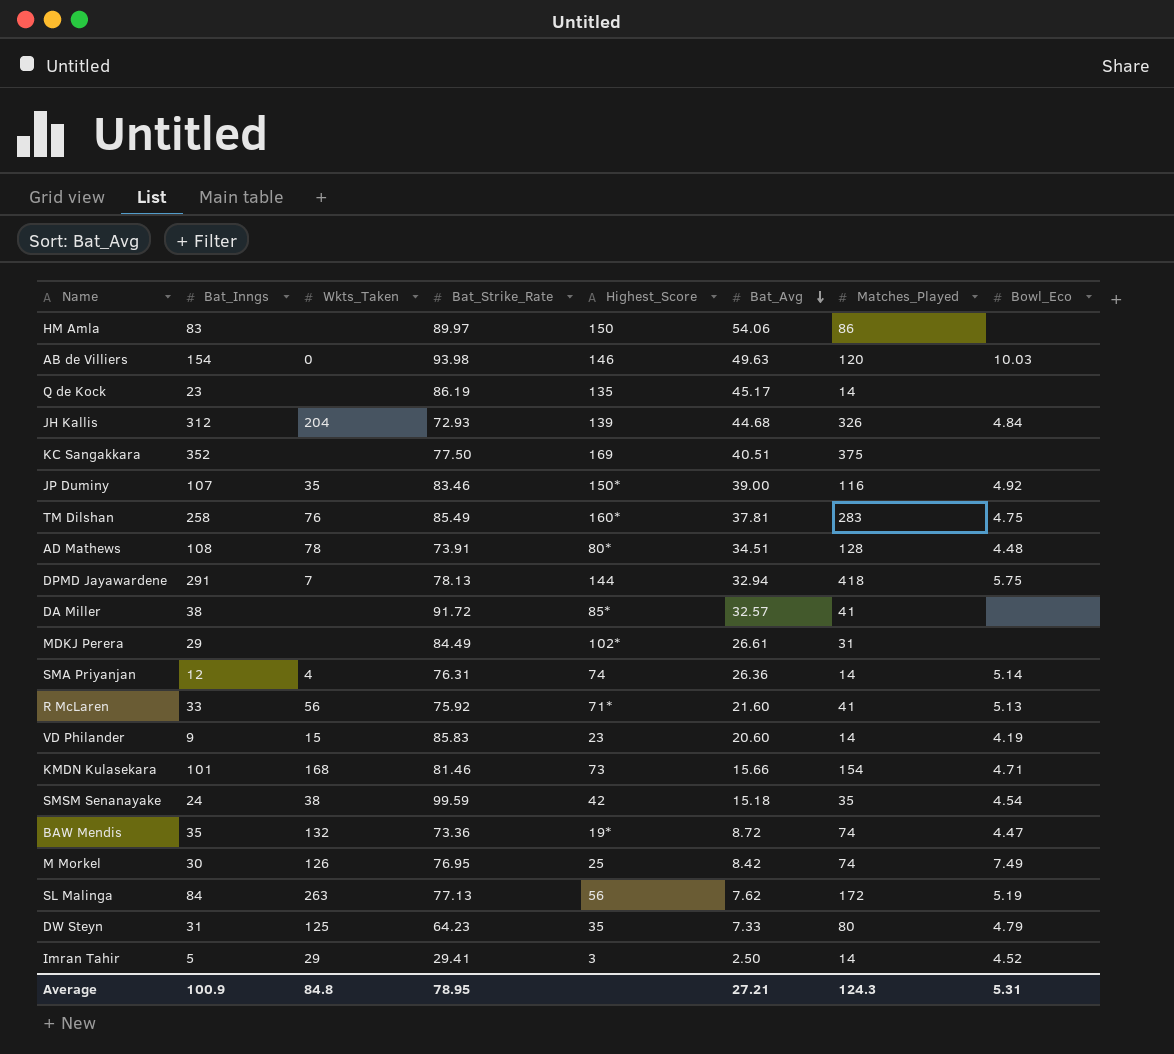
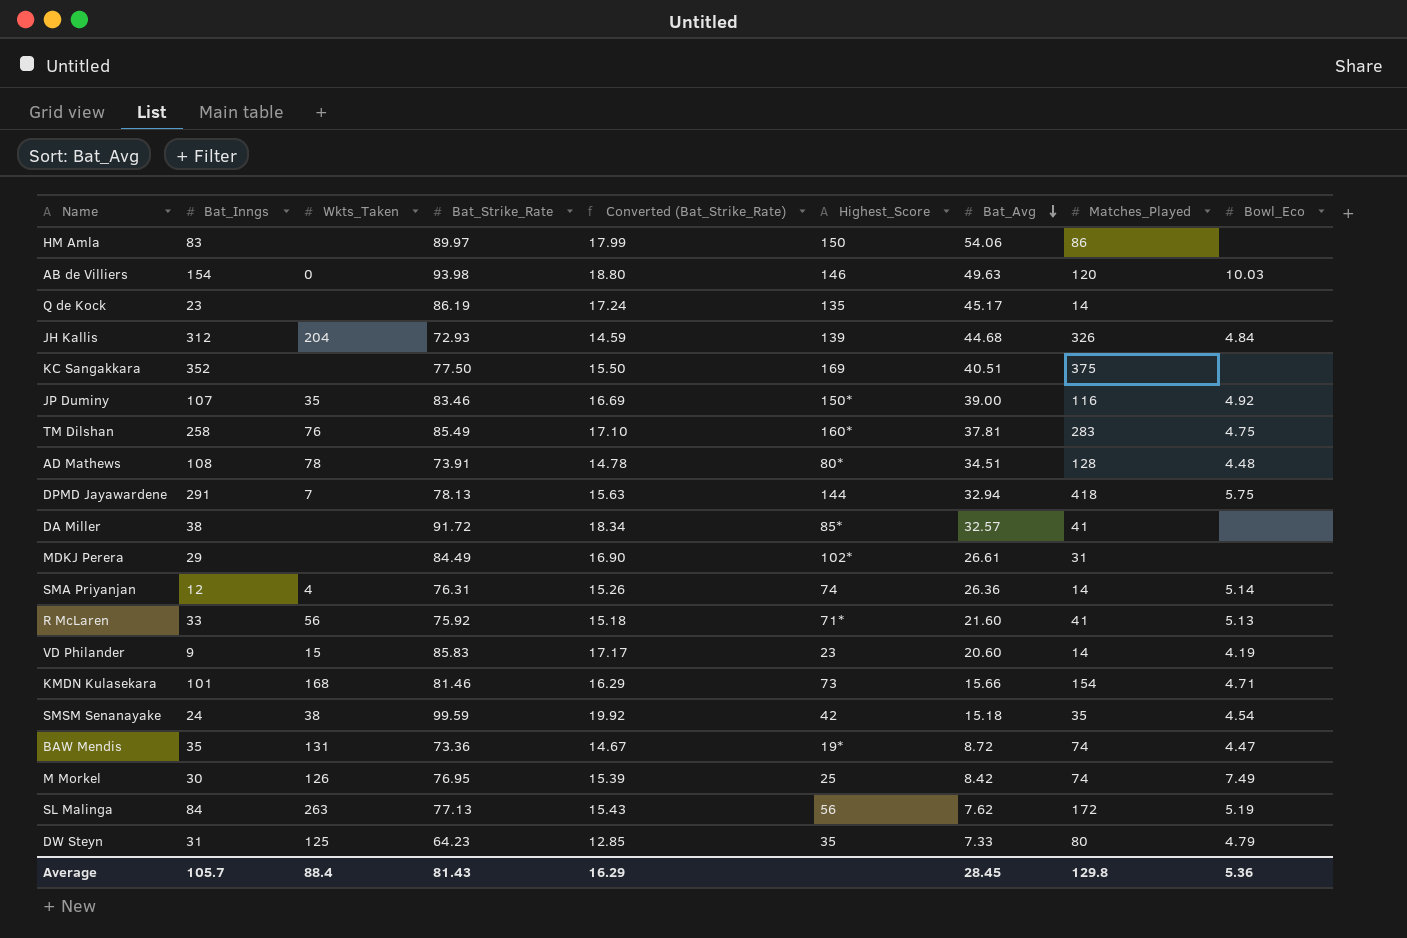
column Converted (Bat_Strike_Rate) | formula: none -> [Bat_Strike_Rate] * 0.2
row Imran Tahir: 5 | 29 | 29.41 | 3 | 2.50 | 14 | 4.52 -> none
BAW Mendis | Wkts_Taken: 132 -> 131
Average | Bat_Inngs: 100.9 -> 105.7
Average | Wkts_Taken: 84.8 -> 88.4
Average | Bat_Strike_Rate: 78.95 -> 81.43
Average | Bat_Avg: 27.21 -> 28.45
Average | Matches_Played: 124.3 -> 129.8
Average | Bowl_Eco: 5.31 -> 5.36

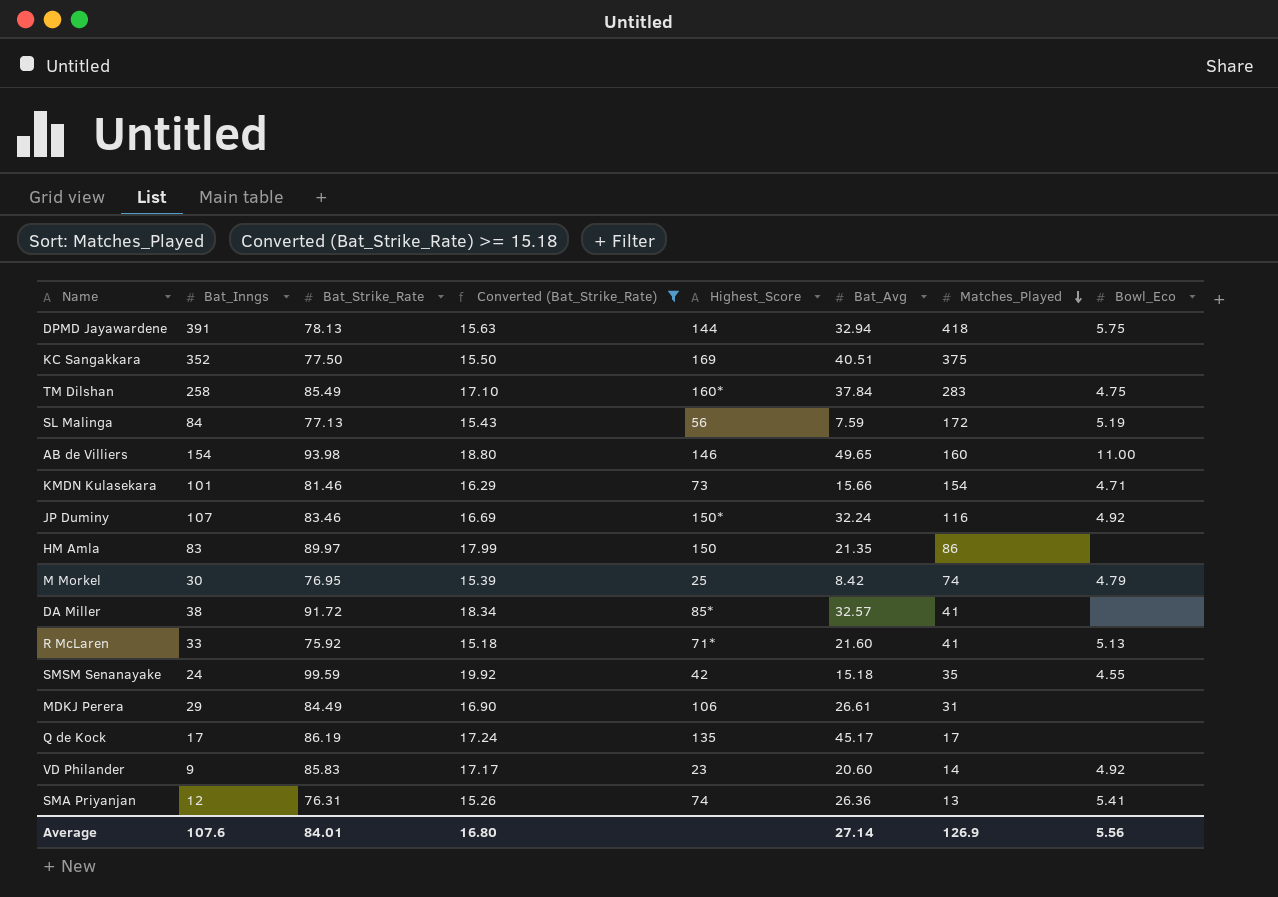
filter: none -> Converted (Bat_Strike_Rate) >= 15.18
row order: Bat_Avg descending -> Matches_Played descending
column Wkts_Taken | position: 3 -> none
DPMD Jayawardene | Bat_Inngs: 291 -> 391
TM Dilshan | Bat_Avg: 37.81 -> 37.84
SL Malinga | Bat_Avg: 7.62 -> 7.59
AB de Villiers | Bat_Avg: 49.63 -> 49.65
AB de Villiers | Matches_Played: 120 -> 160
AB de Villiers | Bowl_Eco: 10.03 -> 11.00
JP Duminy | Bat_Avg: 39.00 -> 32.24
HM Amla | Bat_Avg: 54.06 -> 21.35
M Morkel | Bowl_Eco: 7.49 -> 4.79
SMSM Senanayake | Bowl_Eco: 4.54 -> 4.55
MDKJ Perera | Highest_Score: 102* -> 106
Q de Kock | Bat_Inngs: 23 -> 17
Q de Kock | Matches_Played: 14 -> 17
VD Philander | Bowl_Eco: 4.19 -> 4.92
SMA Priyanjan | Matches_Played: 14 -> 13
SMA Priyanjan | Bowl_Eco: 5.14 -> 5.41
Average | Bat_Inngs: 105.7 -> 107.6
Average | Bat_Strike_Rate: 81.43 -> 84.01
Average | Converted (Bat_Strike_Rate): 16.29 -> 16.80
Average | Bat_Avg: 28.45 -> 27.14
Average | Matches_Played: 129.8 -> 126.9
Average | Bowl_Eco: 5.36 -> 5.56

